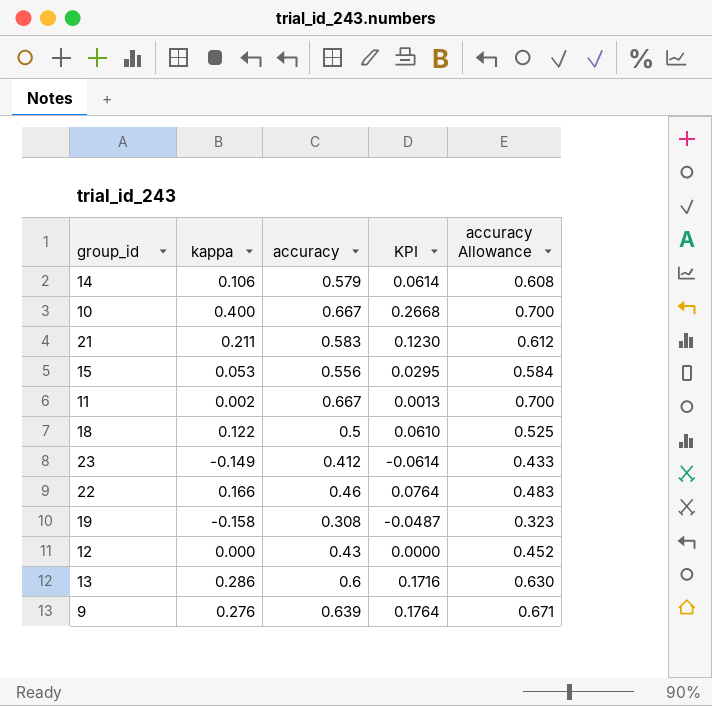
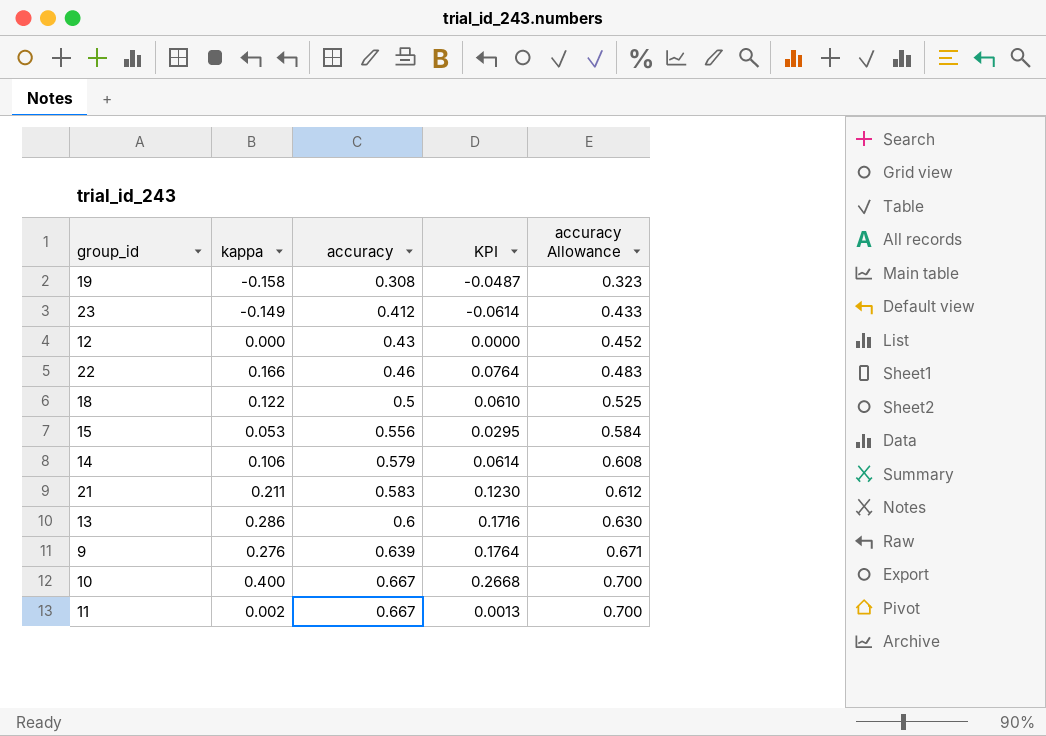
row order: none -> accuracy ascending

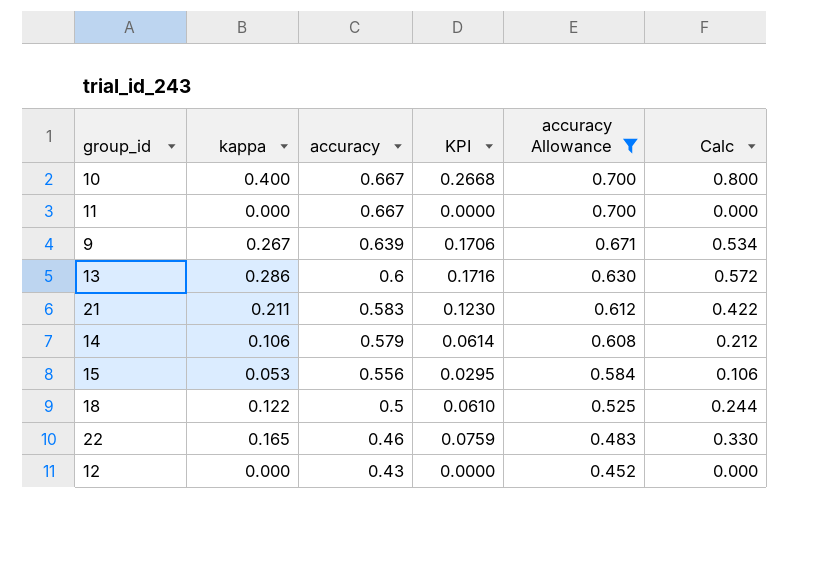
filter: none -> accuracy Allowance >= 0.452
row order: accuracy ascending -> accuracy descending
column Calc | formula: none -> [kappa] * 2
11 | kappa: 0.002 -> 0.000
11 | KPI: 0.0013 -> 0.0000
9 | kappa: 0.276 -> 0.267
9 | KPI: 0.1764 -> 0.1706
22 | kappa: 0.166 -> 0.165
22 | KPI: 0.0764 -> 0.0759

